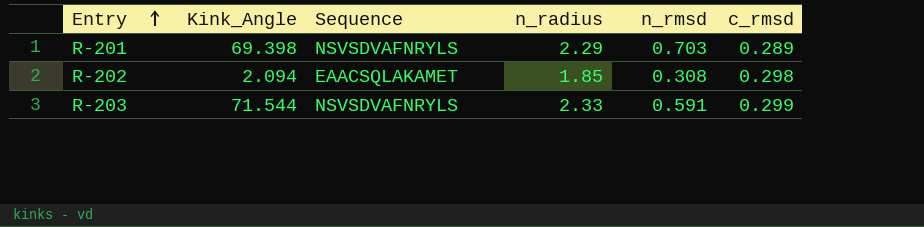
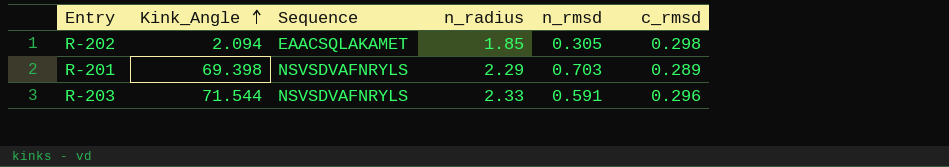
row order: Entry ascending -> Kink_Angle ascending
R-202 | n_rmsd: 0.308 -> 0.305
R-203 | c_rmsd: 0.299 -> 0.296

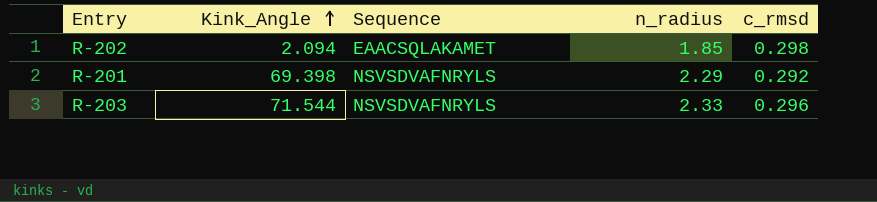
column n_rmsd | position: 5 -> none
R-201 | c_rmsd: 0.289 -> 0.292

